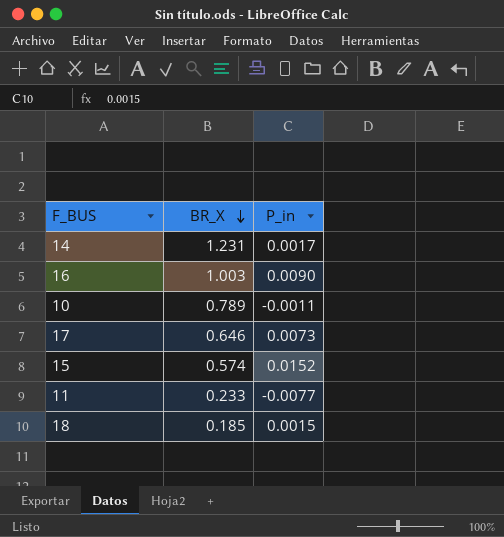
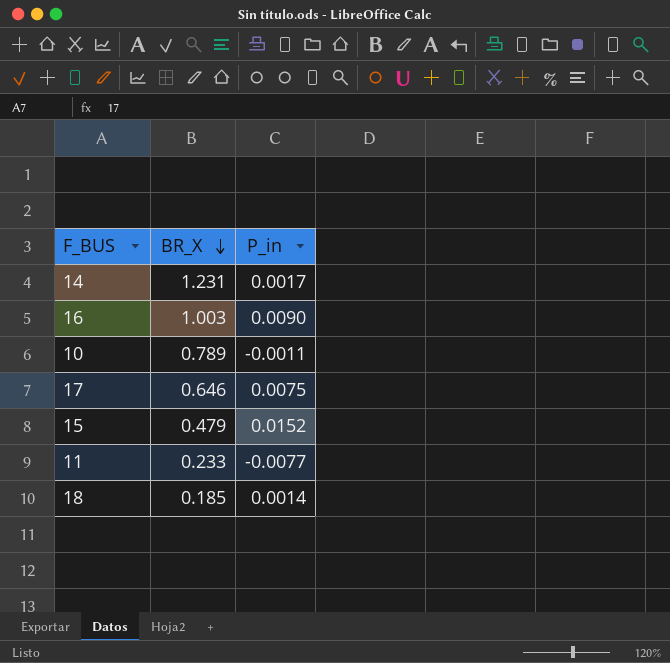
17 | P_in: 0.0073 -> 0.0075
15 | BR_X: 0.574 -> 0.479
18 | P_in: 0.0015 -> 0.0014

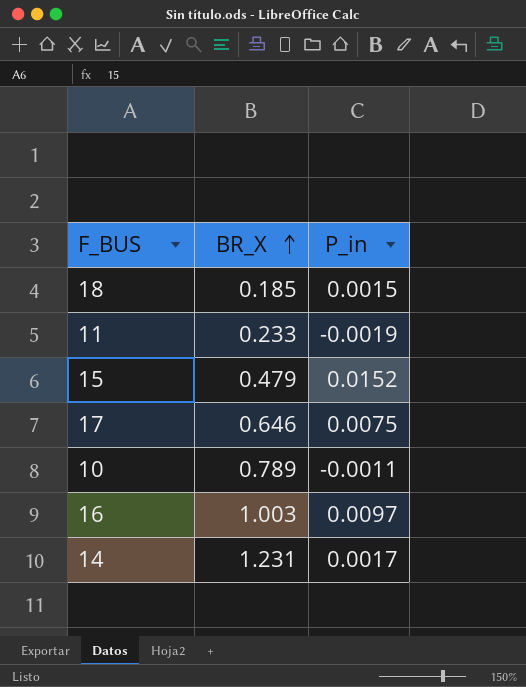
row order: BR_X descending -> BR_X ascending
18 | P_in: 0.0014 -> 0.0015
11 | P_in: -0.0077 -> -0.0019
16 | P_in: 0.0090 -> 0.0097

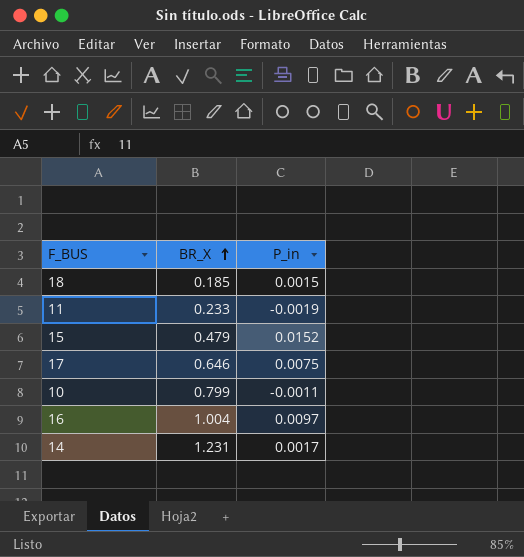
10 | BR_X: 0.789 -> 0.799
16 | BR_X: 1.003 -> 1.004

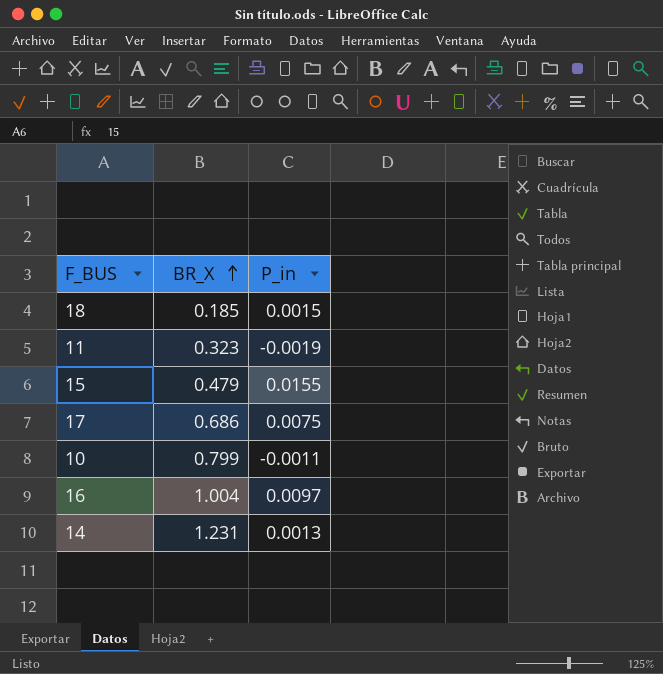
11 | BR_X: 0.233 -> 0.323
15 | P_in: 0.0152 -> 0.0155
17 | BR_X: 0.646 -> 0.686
14 | P_in: 0.0017 -> 0.0013

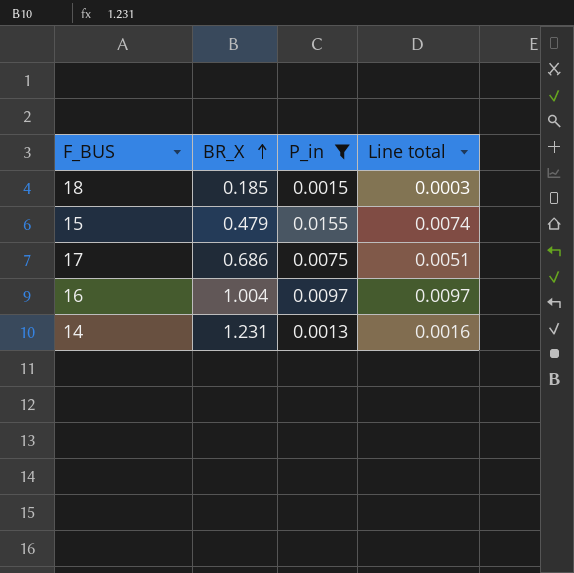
filter: none -> P_in >= 0.0013
column Line total | formula: none -> [BR_X] * [P_in]

